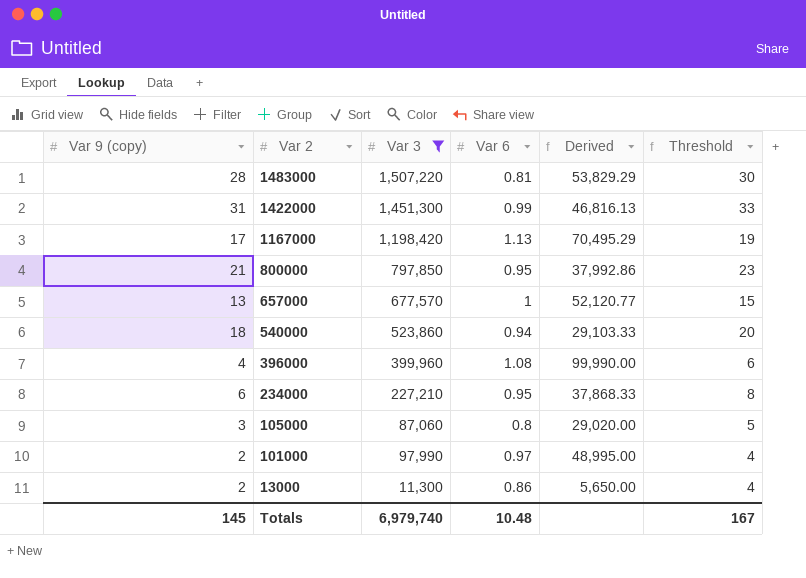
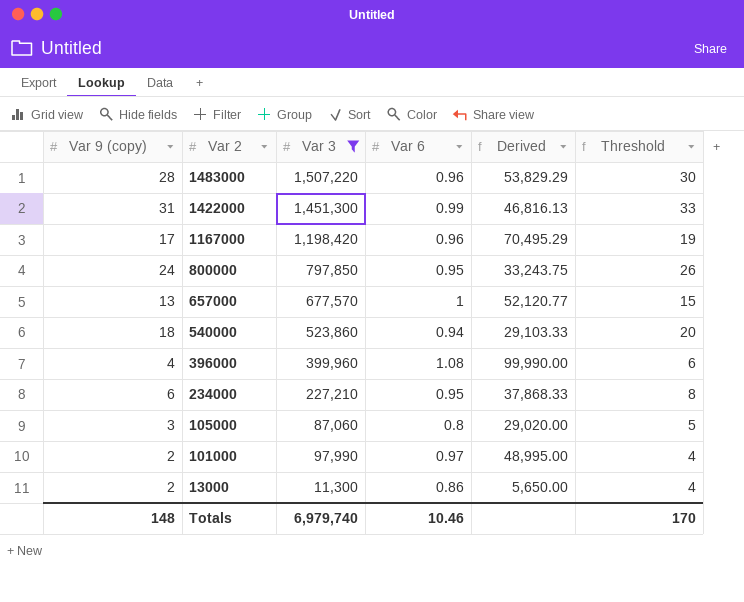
1483000 | Var 6: 0.81 -> 0.96
1167000 | Var 6: 1.13 -> 0.96
800000 | Var 9 (copy): 21 -> 24
800000 | Derived: 37,992.86 -> 33,243.75
800000 | Threshold: 23 -> 26
Totals | Var 9 (copy): 145 -> 148
Totals | Var 6: 10.48 -> 10.46
Totals | Threshold: 167 -> 170

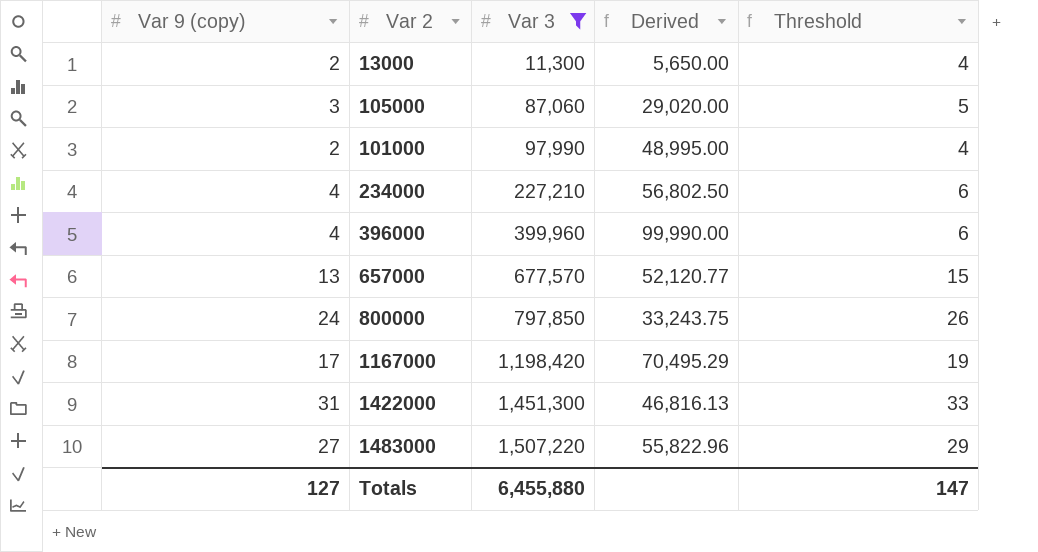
row order: Var 2 descending -> Var 3 ascending
column Var 6 | position: 4 -> none
row 540000: 18 | 523,860 | 0.94 | 29,103.33 | 20 -> none
234000 | Var 9 (copy): 6 -> 4
234000 | Derived: 37,868.33 -> 56,802.50
234000 | Threshold: 8 -> 6
1483000 | Var 9 (copy): 28 -> 27
1483000 | Derived: 53,829.29 -> 55,822.96
1483000 | Threshold: 30 -> 29
Totals | Var 9 (copy): 148 -> 127
Totals | Var 3: 6,979,740 -> 6,455,880
Totals | Threshold: 170 -> 147

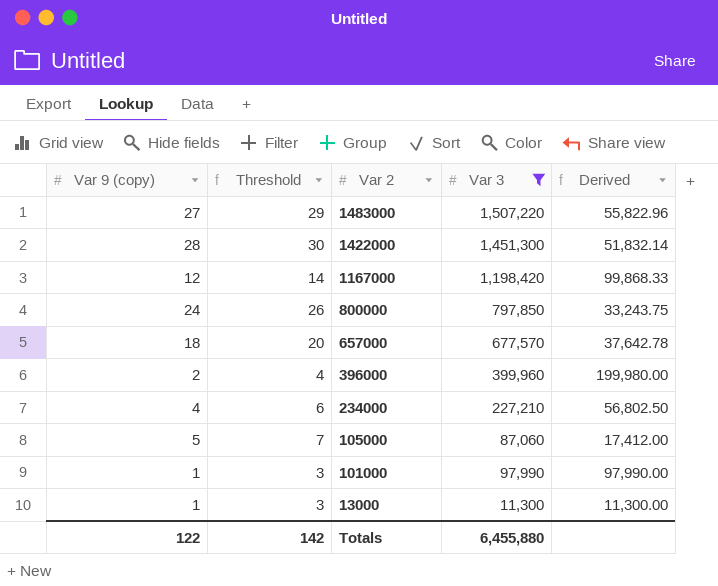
row order: Var 3 ascending -> Var 2 descending
column Threshold | position: 5 -> 2
1422000 | Var 9 (copy): 31 -> 28
1422000 | Threshold: 33 -> 30
1422000 | Derived: 46,816.13 -> 51,832.14
1167000 | Var 9 (copy): 17 -> 12
1167000 | Threshold: 19 -> 14
1167000 | Derived: 70,495.29 -> 99,868.33
657000 | Var 9 (copy): 13 -> 18
657000 | Threshold: 15 -> 20
657000 | Derived: 52,120.77 -> 37,642.78
396000 | Var 9 (copy): 4 -> 2
396000 | Threshold: 6 -> 4
396000 | Derived: 99,990.00 -> 199,980.00
105000 | Var 9 (copy): 3 -> 5
105000 | Threshold: 5 -> 7
105000 | Derived: 29,020.00 -> 17,412.00
101000 | Var 9 (copy): 2 -> 1
101000 | Threshold: 4 -> 3
101000 | Derived: 48,995.00 -> 97,990.00
13000 | Var 9 (copy): 2 -> 1
13000 | Threshold: 4 -> 3
13000 | Derived: 5,650.00 -> 11,300.00
Totals | Var 9 (copy): 127 -> 122
Totals | Threshold: 147 -> 142

